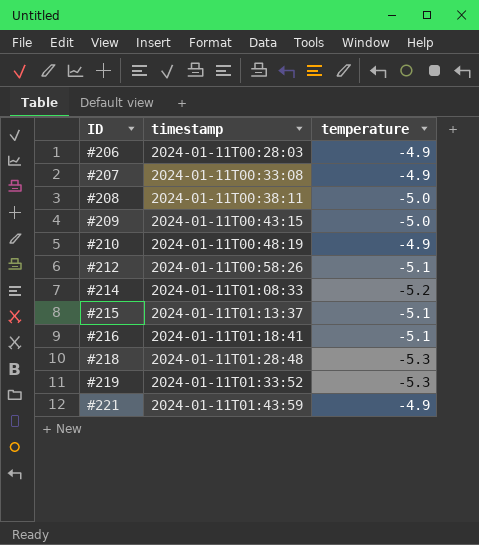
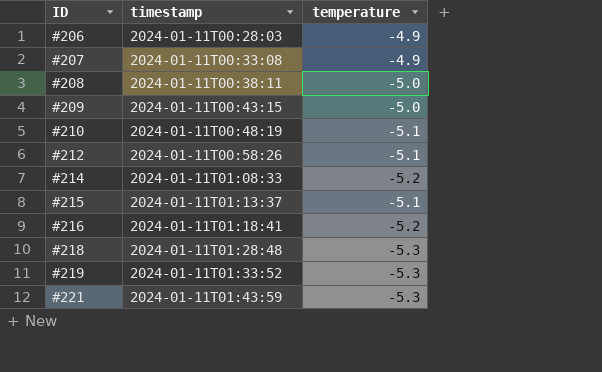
#210 | temperature: -4.9 -> -5.1
#216 | temperature: -5.1 -> -5.2
#221 | temperature: -4.9 -> -5.3

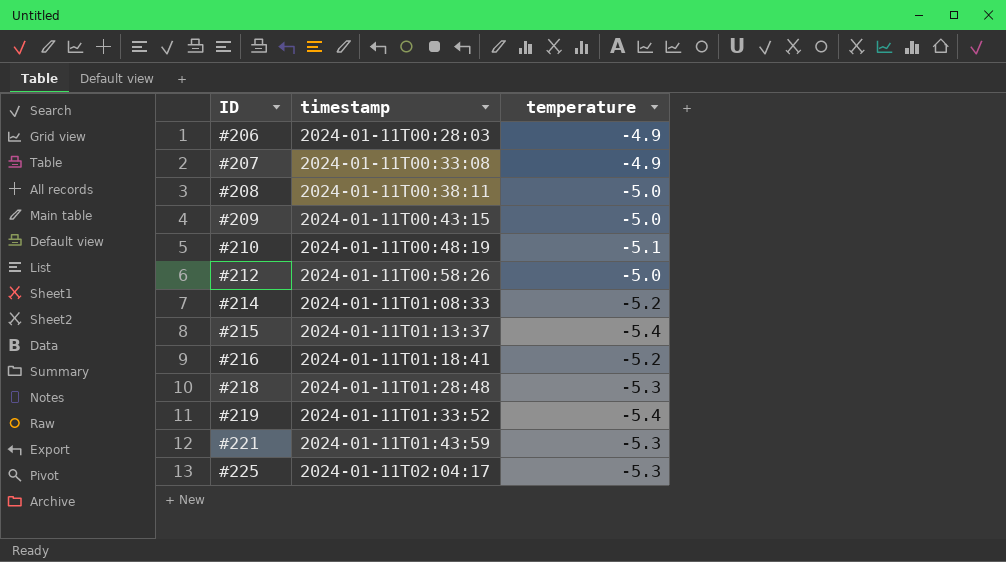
#212 | temperature: -5.1 -> -5.0
#215 | temperature: -5.1 -> -5.4
#219 | temperature: -5.3 -> -5.4
row #225: none -> 2024-01-11T02:04:17 | -5.3

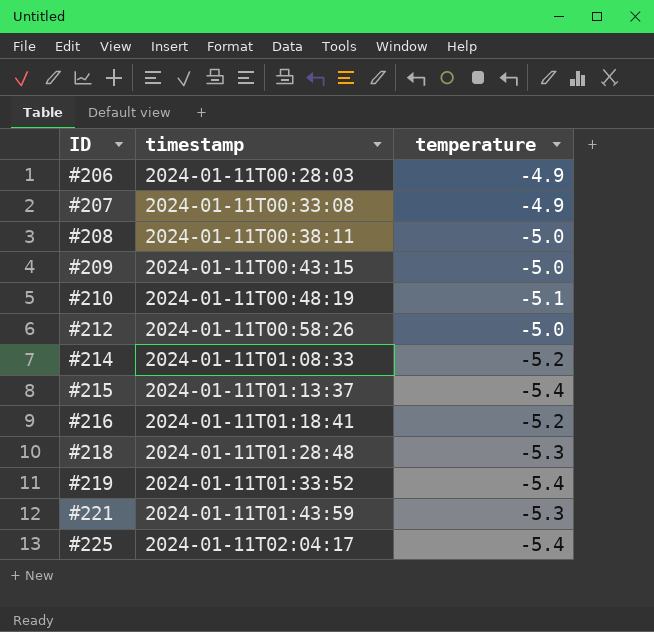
#225 | temperature: -5.3 -> -5.4

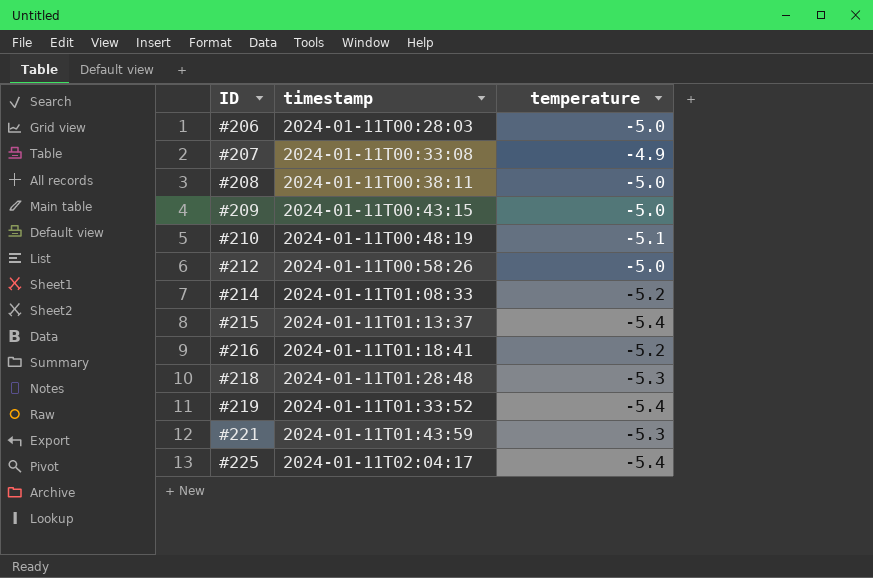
#206 | temperature: -4.9 -> -5.0

